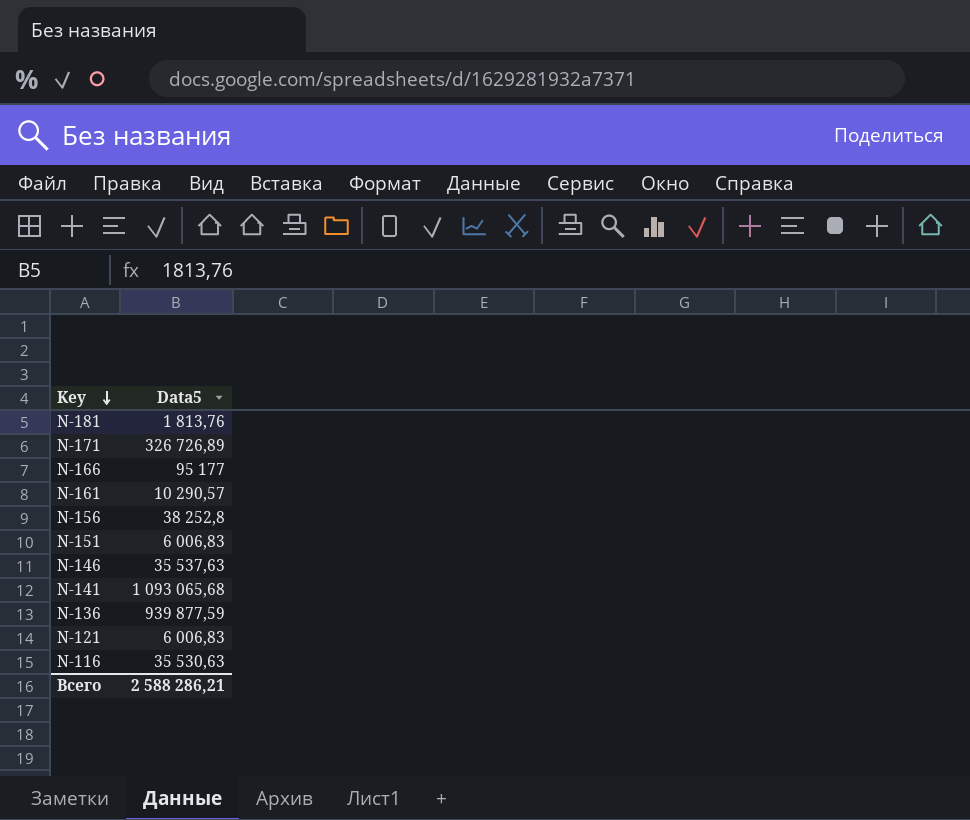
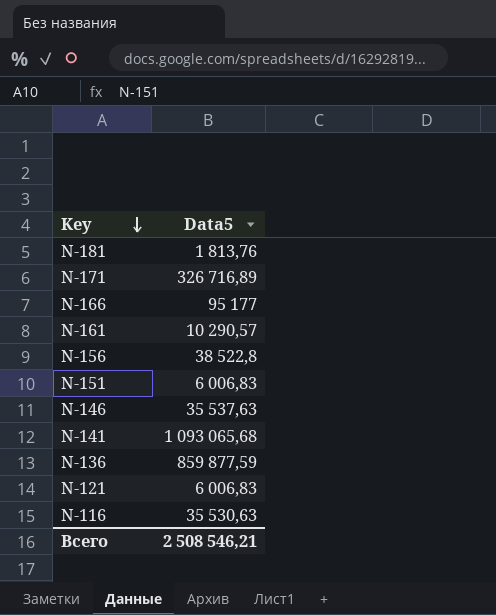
N-171 | Data5: 326 726,89 -> 326 716,89
N-156 | Data5: 38 252,8 -> 38 522,8
N-136 | Data5: 939 877,59 -> 859 877,59
Всего | Data5: 2 588 286,21 -> 2 508 546,21

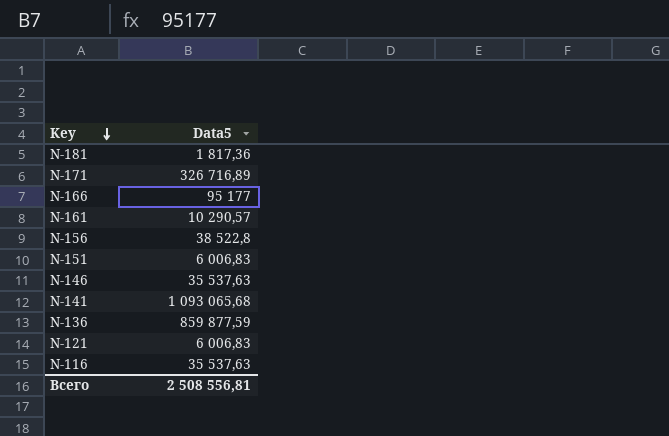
N-181 | Data5: 1 813,76 -> 1 817,36
N-116 | Data5: 35 530,63 -> 35 537,63
Всего | Data5: 2 508 546,21 -> 2 508 556,81

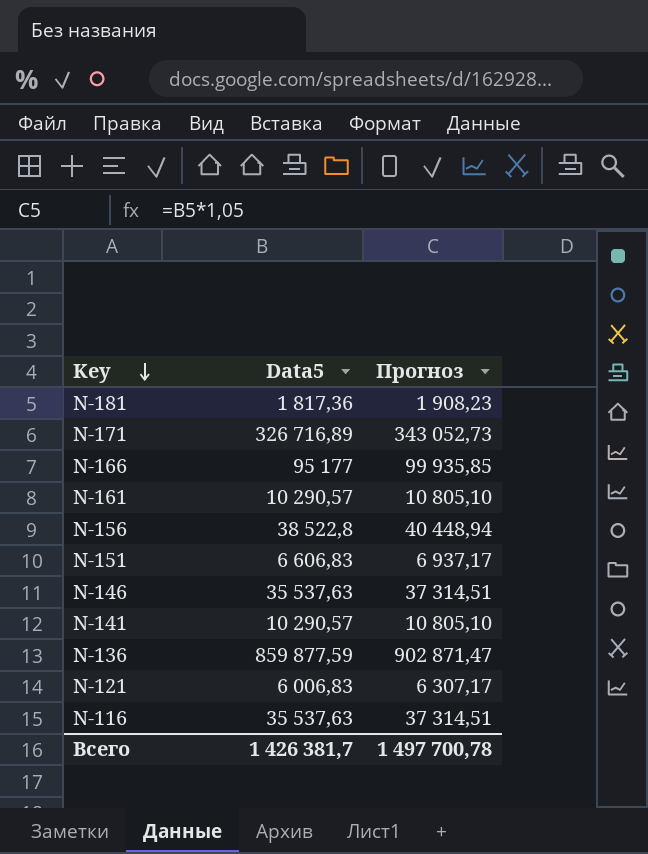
column Прогноз | formula: none -> [Data5] * 1,05
N-151 | Data5: 6 006,83 -> 6 606,83
N-141 | Data5: 1 093 065,68 -> 10 290,57
Всего | Data5: 2 508 556,81 -> 1 426 381,7

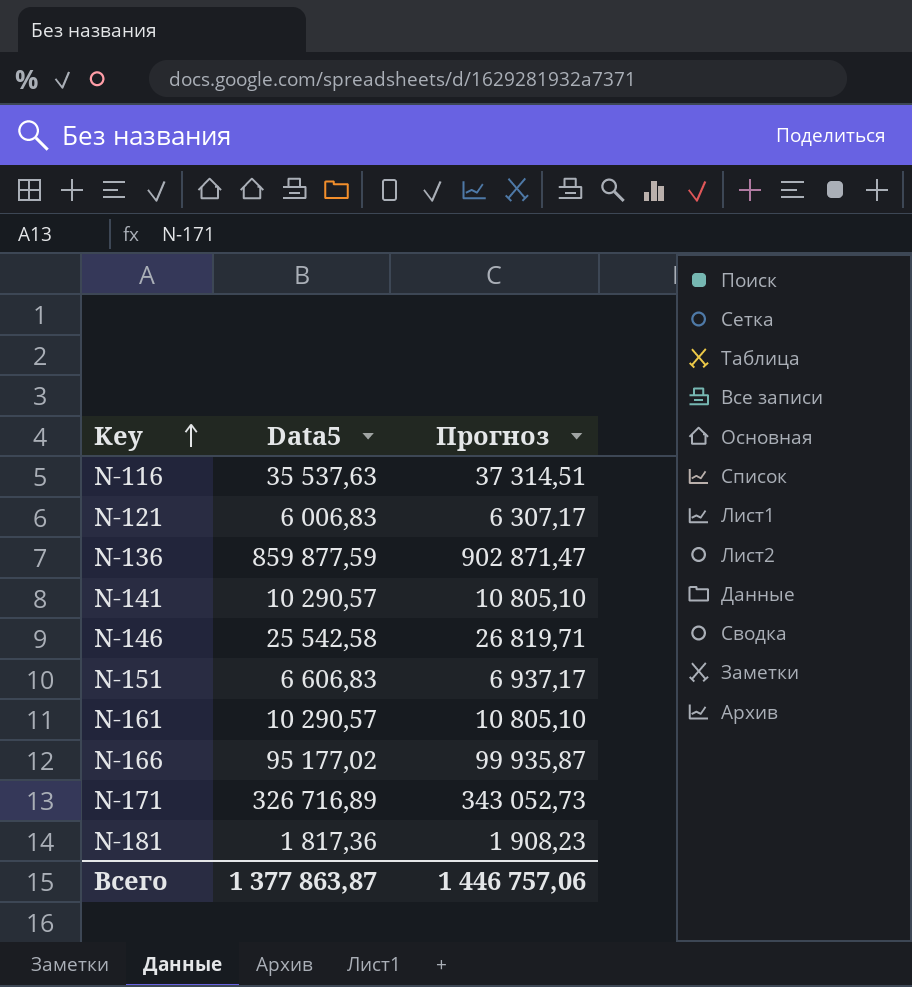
row order: Key descending -> Key ascending
row N-156: 38 522,8 | 40 448,94 -> none
N-146 | Data5: 35 537,63 -> 25 542,58
N-146 | Прогноз: 37 314,51 -> 26 819,71
N-166 | Data5: 95 177 -> 95 177,02
N-166 | Прогноз: 99 935,85 -> 99 935,87
Всего | Data5: 1 426 381,7 -> 1 377 863,87
Всего | Прогноз: 1 497 700,78 -> 1 446 757,06

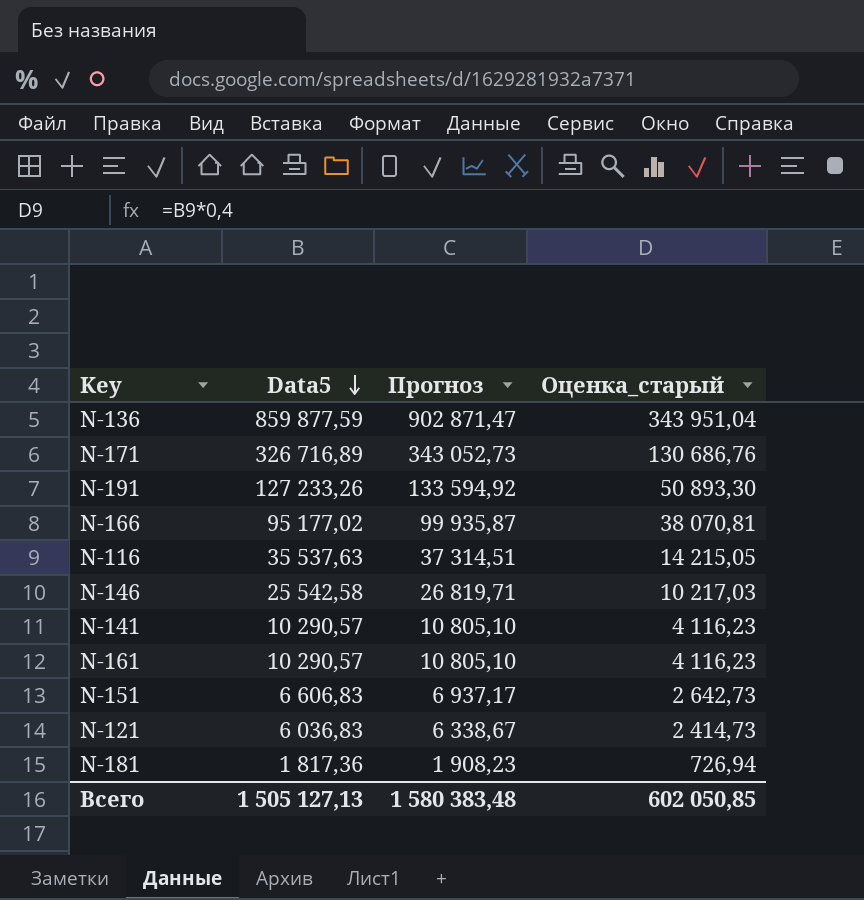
row order: Key ascending -> Data5 descending
column Оценка_старый | formula: none -> [Data5] * 0,4
row N-191: none -> 127 233,26 | 133 594,92 | 50 893,30
N-121 | Data5: 6 006,83 -> 6 036,83
N-121 | Прогноз: 6 307,17 -> 6 338,67
Всего | Data5: 1 377 863,87 -> 1 505 127,13
Всего | Прогноз: 1 446 757,06 -> 1 580 383,48

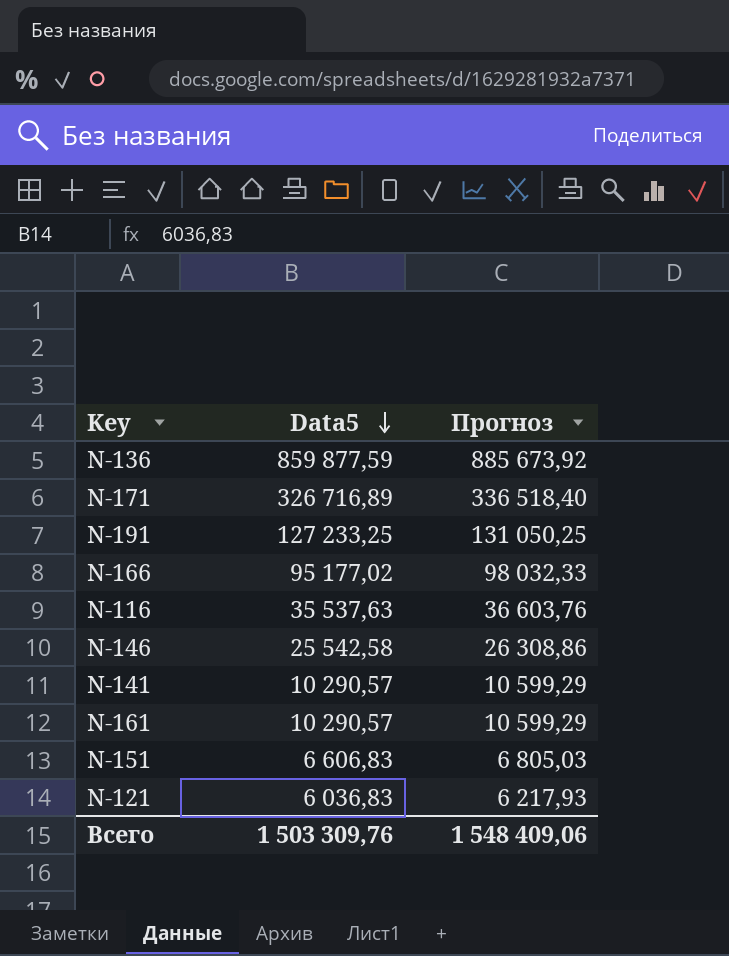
column Оценка_старый | formula: [Data5] * 0,4 -> none
column Прогноз | formula: [Data5] * 1,05 -> [Data5] * 1,03
row N-181: 1 817,36 | 1 908,23 | 726,94 -> none
N-191 | Data5: 127 233,26 -> 127 233,25
Всего | Data5: 1 505 127,13 -> 1 503 309,76
Всего | Прогноз: 1 580 383,48 -> 1 548 409,06

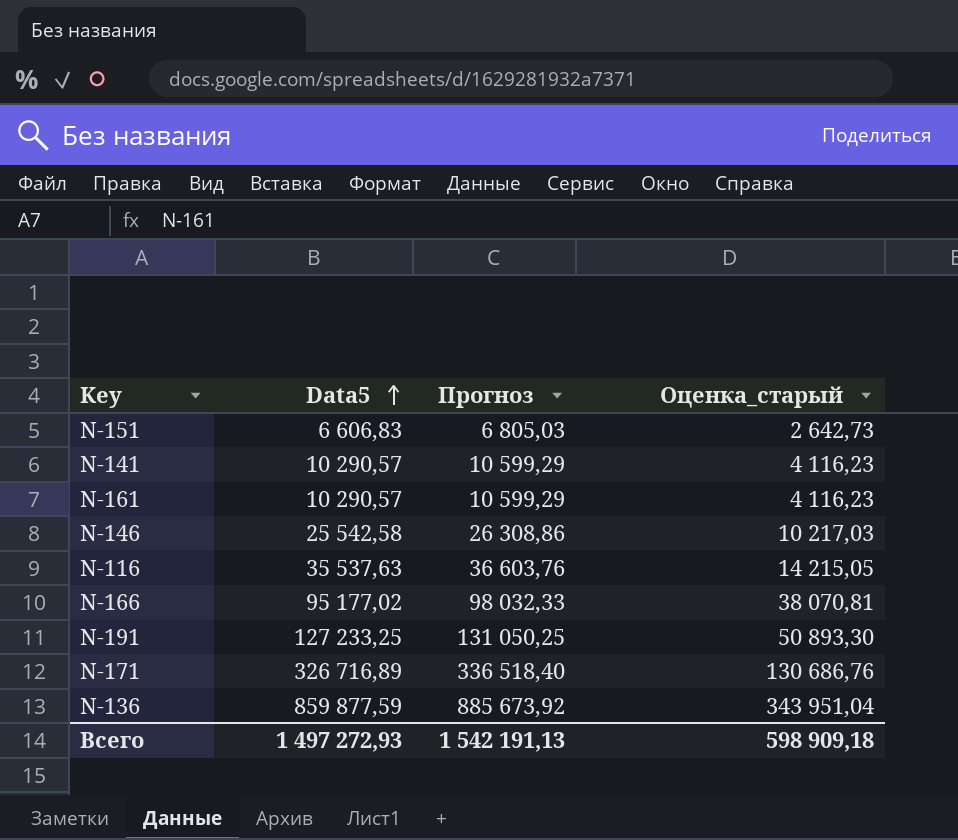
row order: Data5 descending -> Data5 ascending
column Оценка_старый | formula: none -> [Data5] * 0,4
row N-121: 6 036,83 | 6 217,93 -> none
Всего | Data5: 1 503 309,76 -> 1 497 272,93
Всего | Прогноз: 1 548 409,06 -> 1 542 191,13

